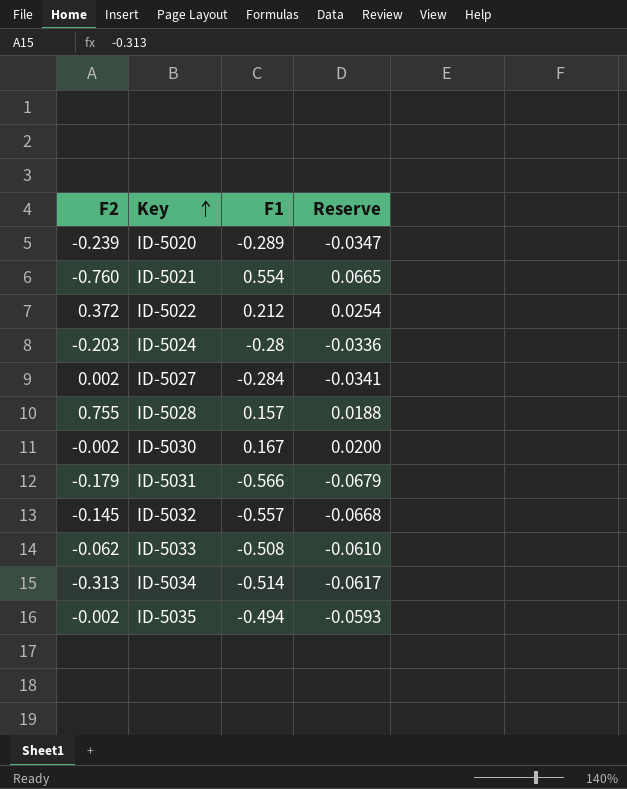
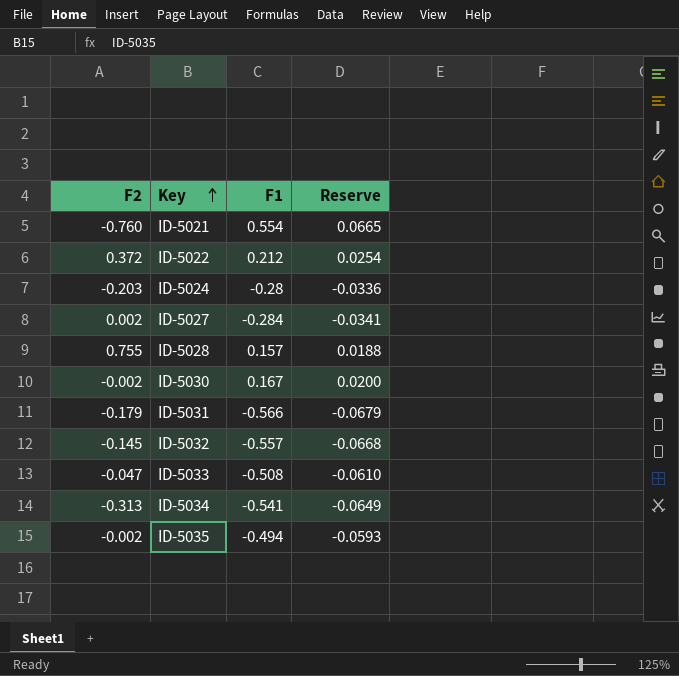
row ID-5020: -0.239 | -0.289 | -0.0347 -> none
ID-5033 | F2: -0.062 -> -0.047
ID-5034 | F1: -0.514 -> -0.541
ID-5034 | Reserve: -0.0617 -> -0.0649

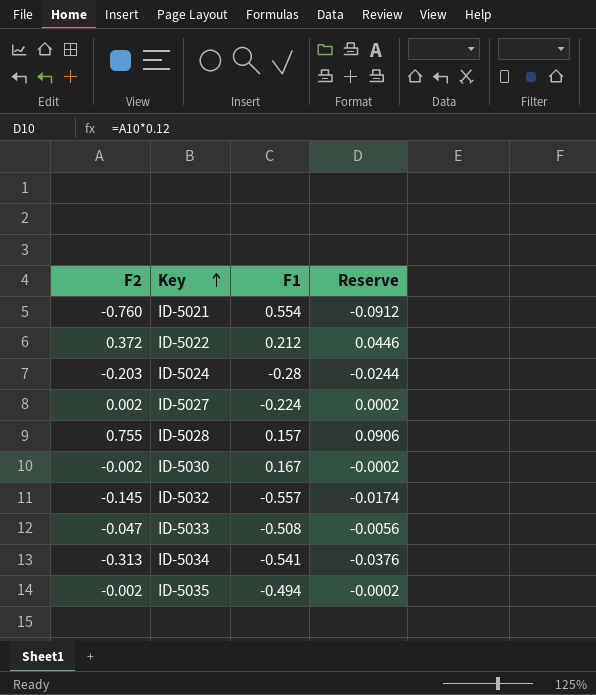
column Reserve | formula: [F1] * 0.12 -> [F2] * 0.12
row ID-5031: -0.179 | -0.566 | -0.0679 -> none
ID-5027 | F1: -0.284 -> -0.224

